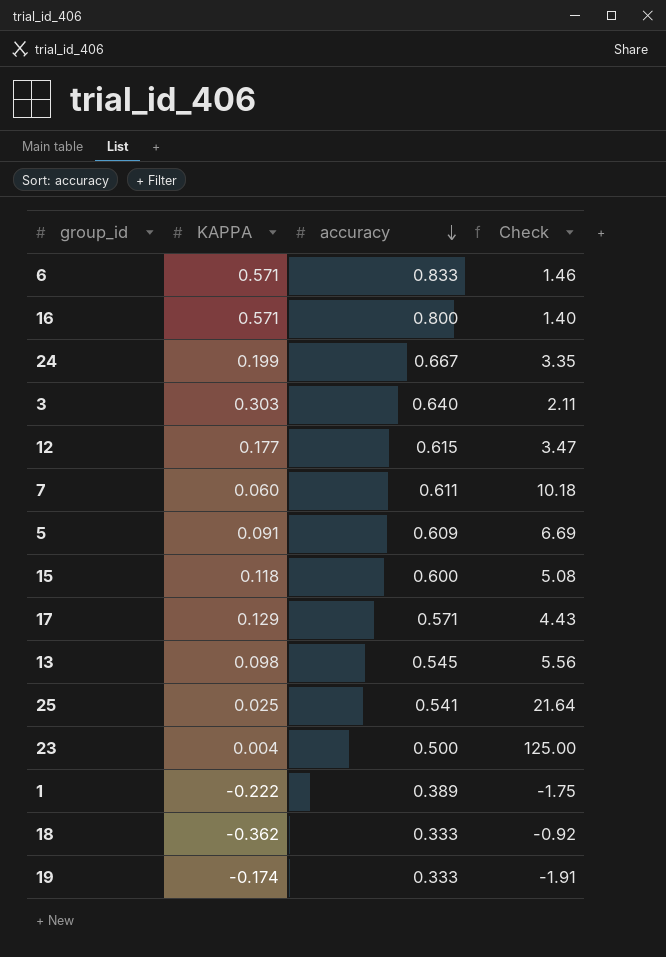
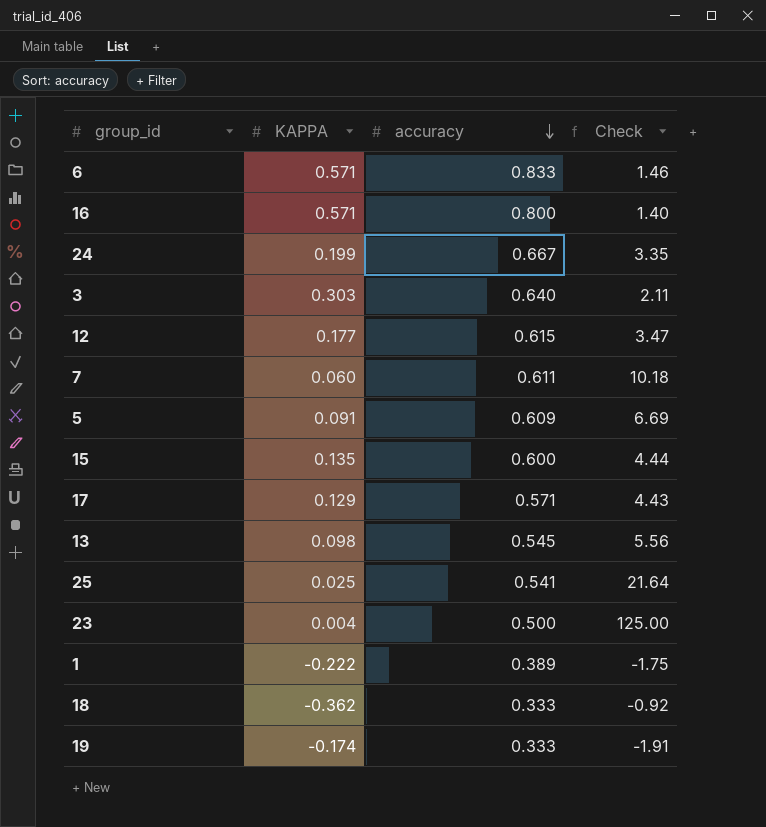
15 | KAPPA: 0.118 -> 0.135
15 | Check: 5.08 -> 4.44

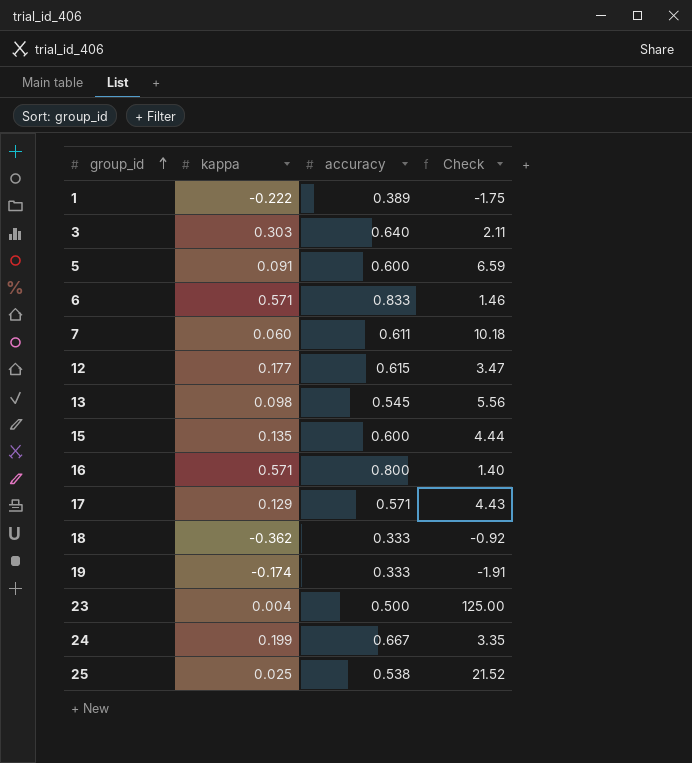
row order: accuracy descending -> group_id ascending
column name: KAPPA -> kappa
5 | accuracy: 0.609 -> 0.600
5 | Check: 6.69 -> 6.59
25 | accuracy: 0.541 -> 0.538
25 | Check: 21.64 -> 21.52

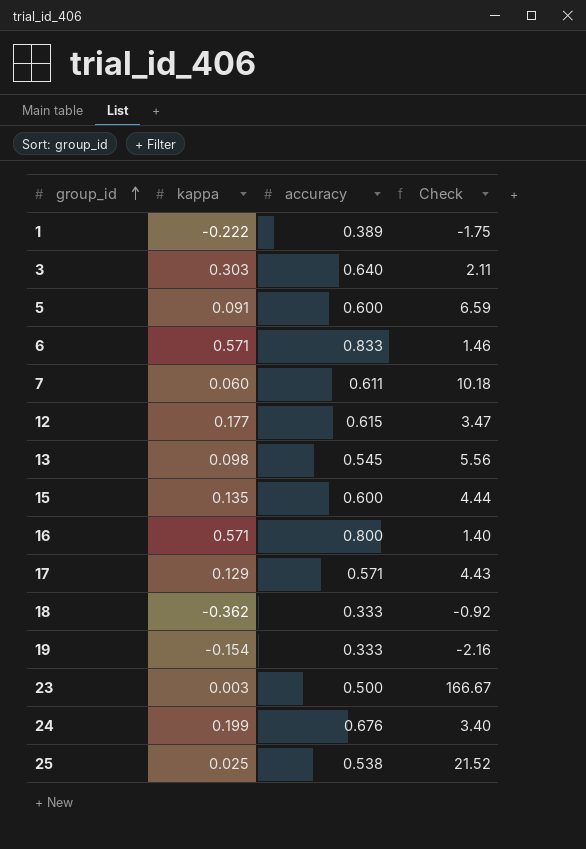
19 | kappa: -0.174 -> -0.154
19 | Check: -1.91 -> -2.16
23 | kappa: 0.004 -> 0.003
23 | Check: 125.00 -> 166.67
24 | accuracy: 0.667 -> 0.676
24 | Check: 3.35 -> 3.40

